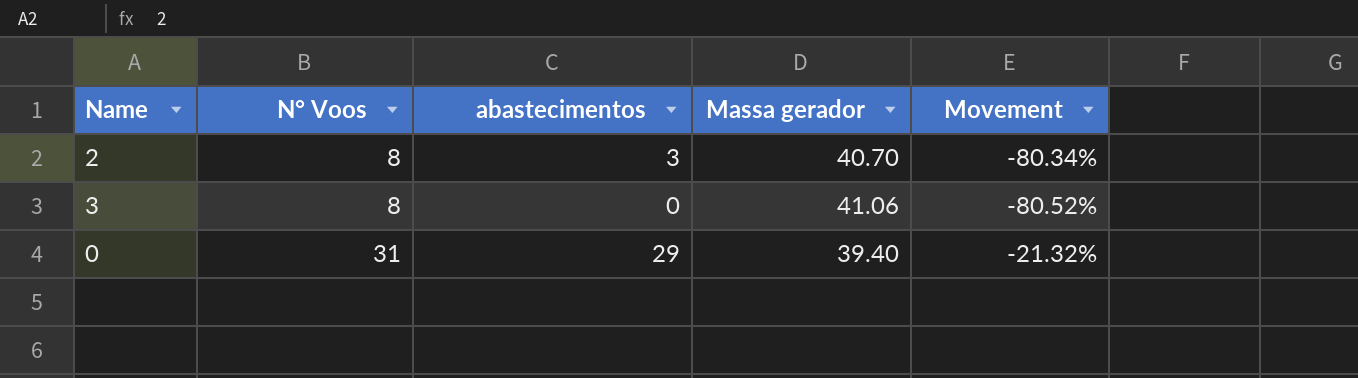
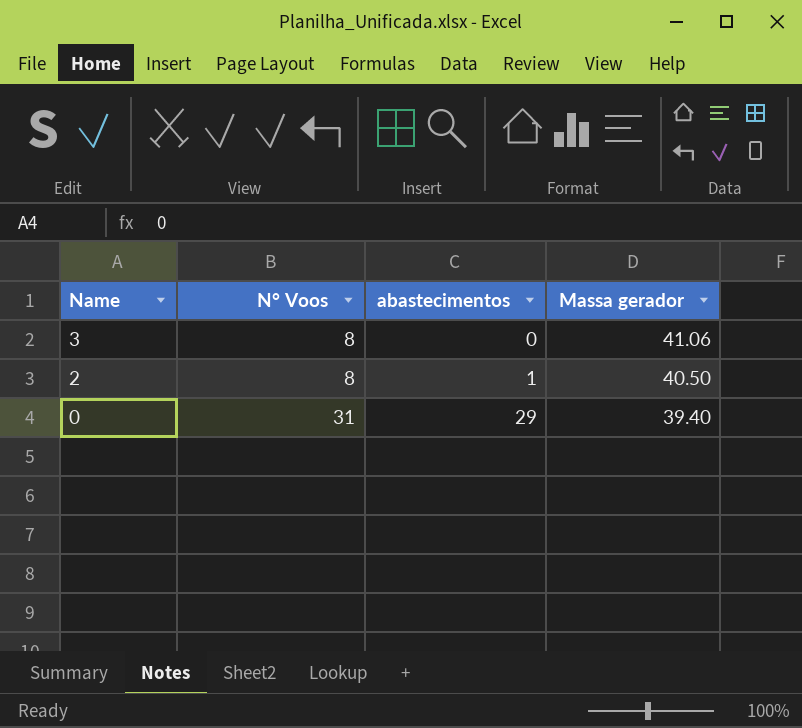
row order: N° Voos ascending -> Name descending
column Movement | formula: ([N° Voos] - [Massa gerador]) / [Massa gerador] -> none
2 | abastecimentos: 3 -> 1
2 | Massa gerador: 40.70 -> 40.50

